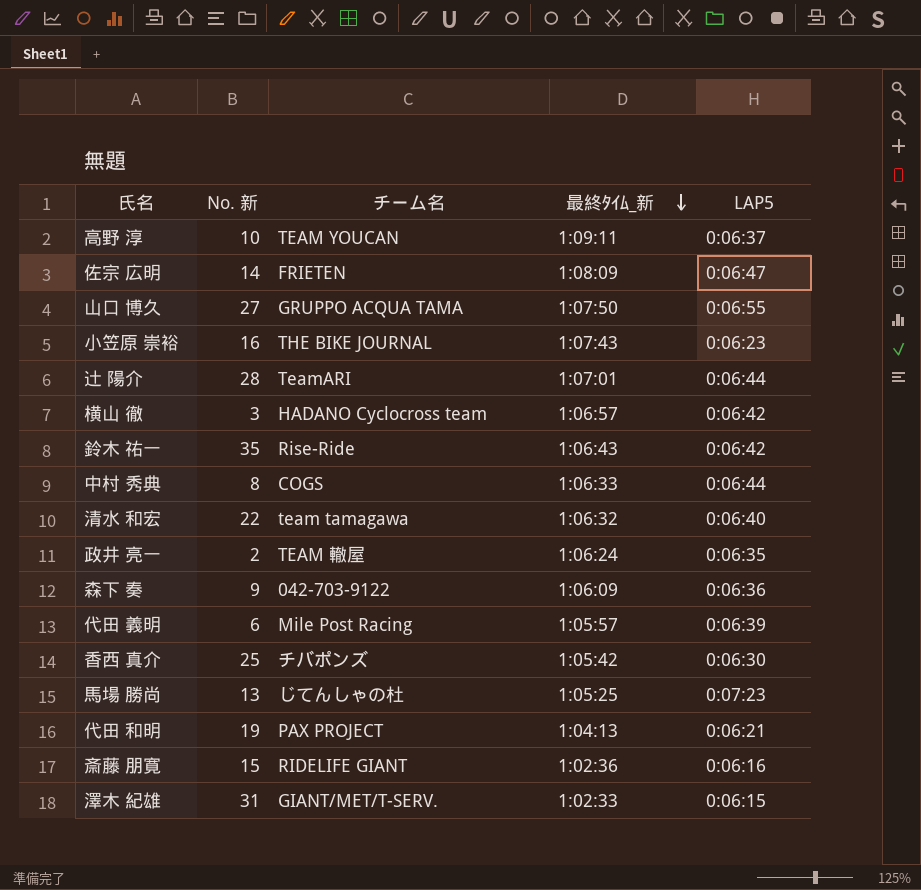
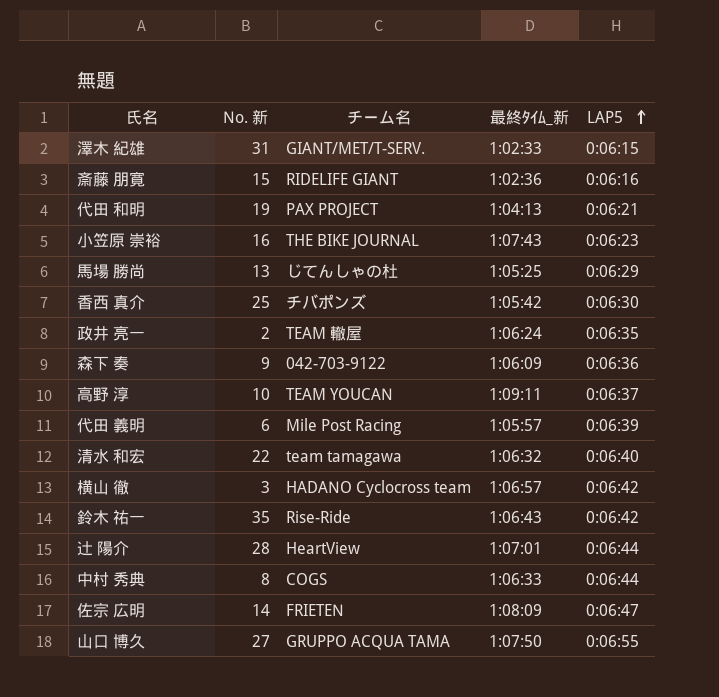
row order: 最終ﾀｲﾑ_新 descending -> LAP5 ascending
馬場 勝尚 | LAP5: 0:07:23 -> 0:06:29
辻 陽介 | チーム名: TeamARI -> HeartView

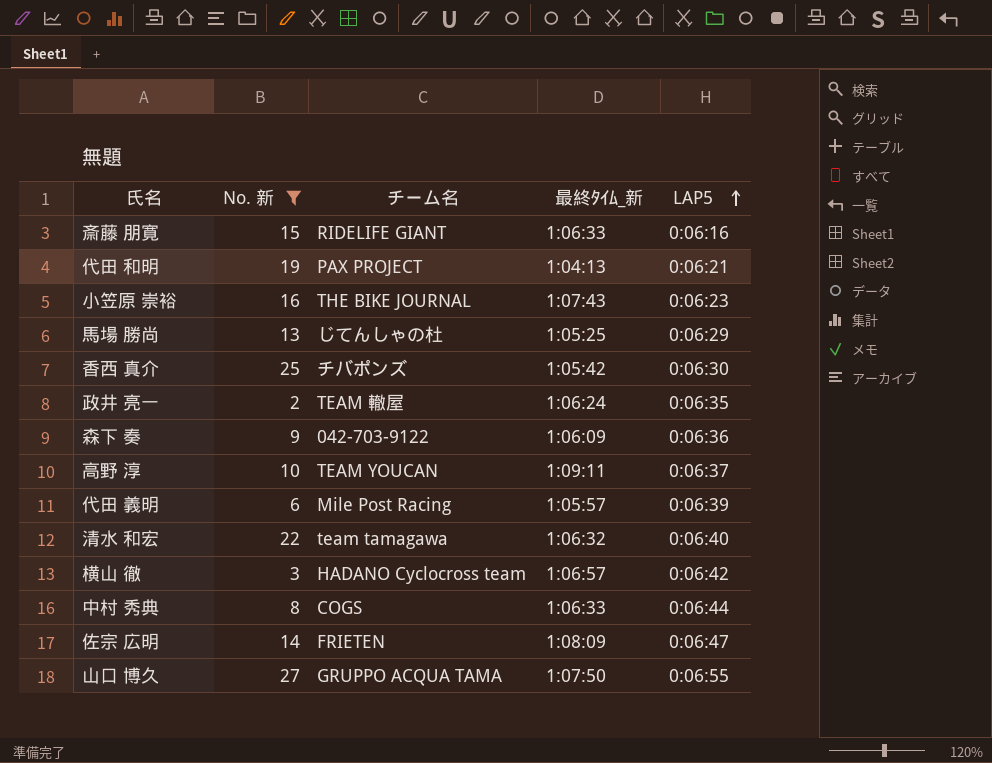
filter: none -> No. 新 <= 27
斎藤 朋寛 | 最終ﾀｲﾑ_新: 1:02:36 -> 1:06:33

